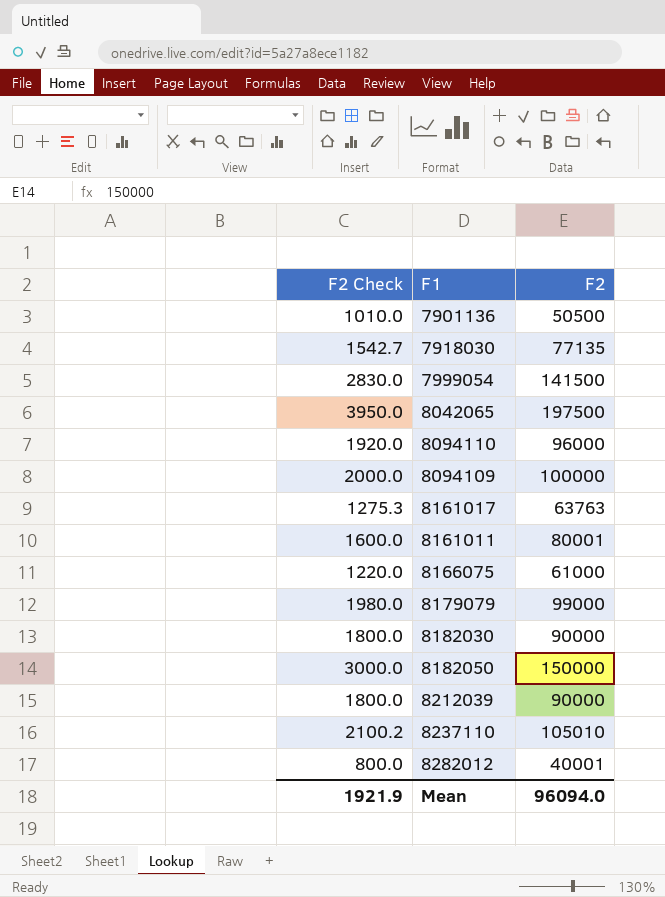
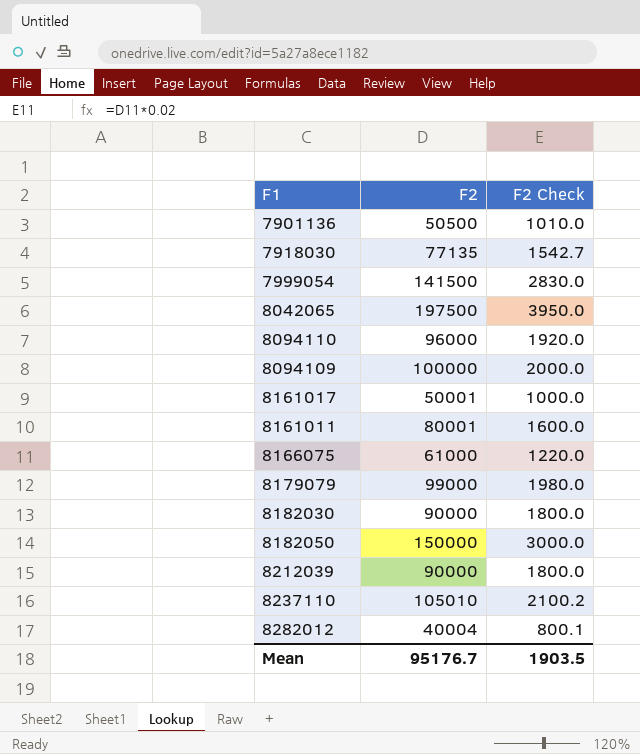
column F2 Check | position: 1 -> 3
8161017 | F2: 63763 -> 50001
8161017 | F2 Check: 1275.3 -> 1000.0
8282012 | F2: 40001 -> 40004
8282012 | F2 Check: 800.0 -> 800.1
Mean | F2: 96094.0 -> 95176.7
Mean | F2 Check: 1921.9 -> 1903.5

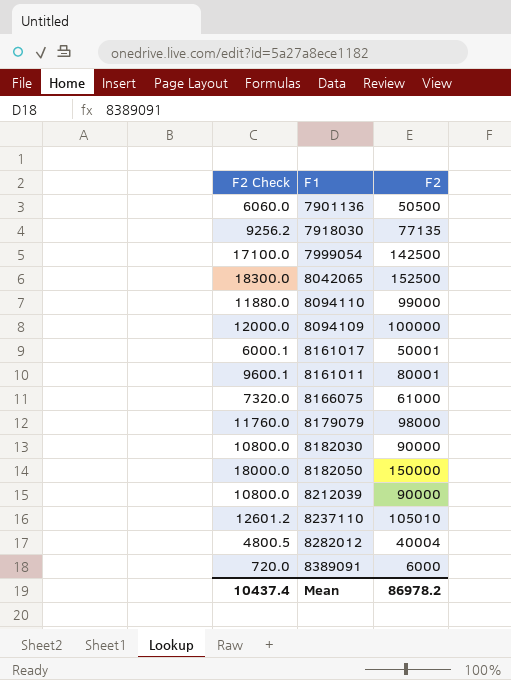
column F2 Check | formula: [F2] * 0.02 -> [F2] * 0.12
column F2 Check | position: 3 -> 1
7999054 | F2: 141500 -> 142500
8042065 | F2: 197500 -> 152500
8094110 | F2: 96000 -> 99000
8179079 | F2: 99000 -> 98000
row 8389091: none -> 720.0 | 6000
Mean | F2 Check: 1903.5 -> 10437.4
Mean | F2: 95176.7 -> 86978.2

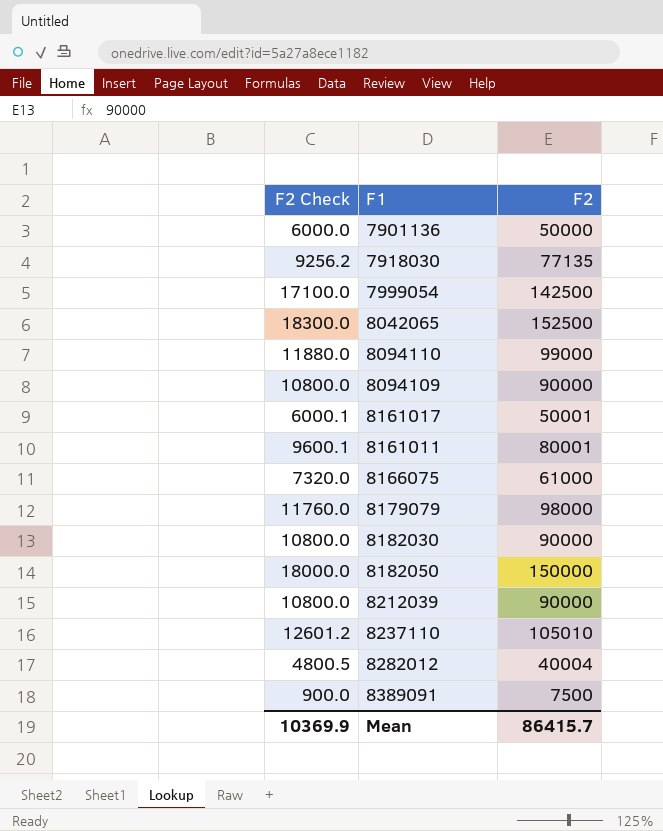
7901136 | F2 Check: 6060.0 -> 6000.0
7901136 | F2: 50500 -> 50000
8094109 | F2 Check: 12000.0 -> 10800.0
8094109 | F2: 100000 -> 90000
8389091 | F2 Check: 720.0 -> 900.0
8389091 | F2: 6000 -> 7500
Mean | F2 Check: 10437.4 -> 10369.9
Mean | F2: 86978.2 -> 86415.7

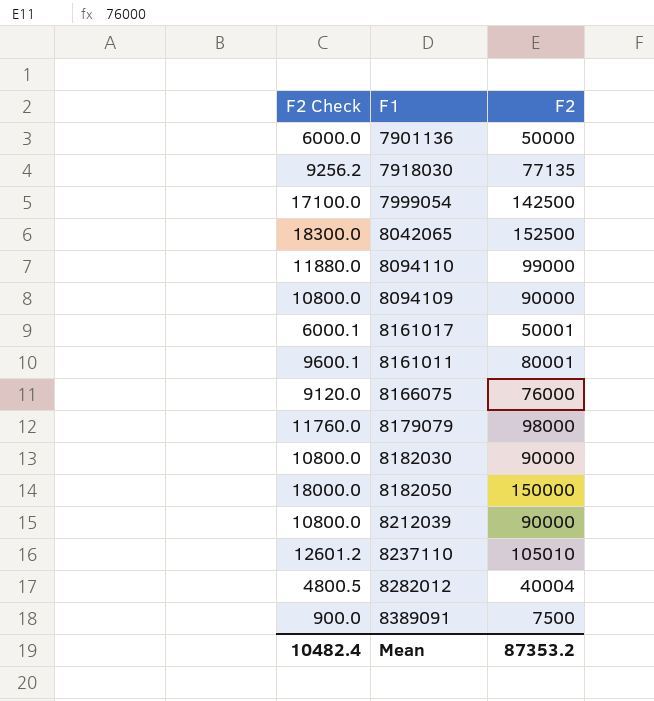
8166075 | F2 Check: 7320.0 -> 9120.0
8166075 | F2: 61000 -> 76000
Mean | F2 Check: 10369.9 -> 10482.4
Mean | F2: 86415.7 -> 87353.2

